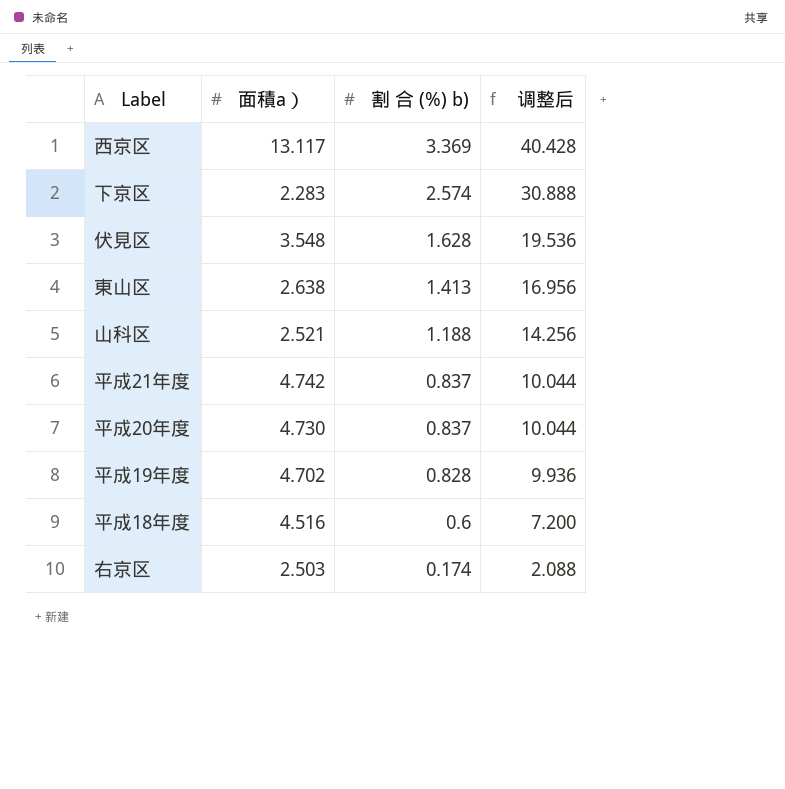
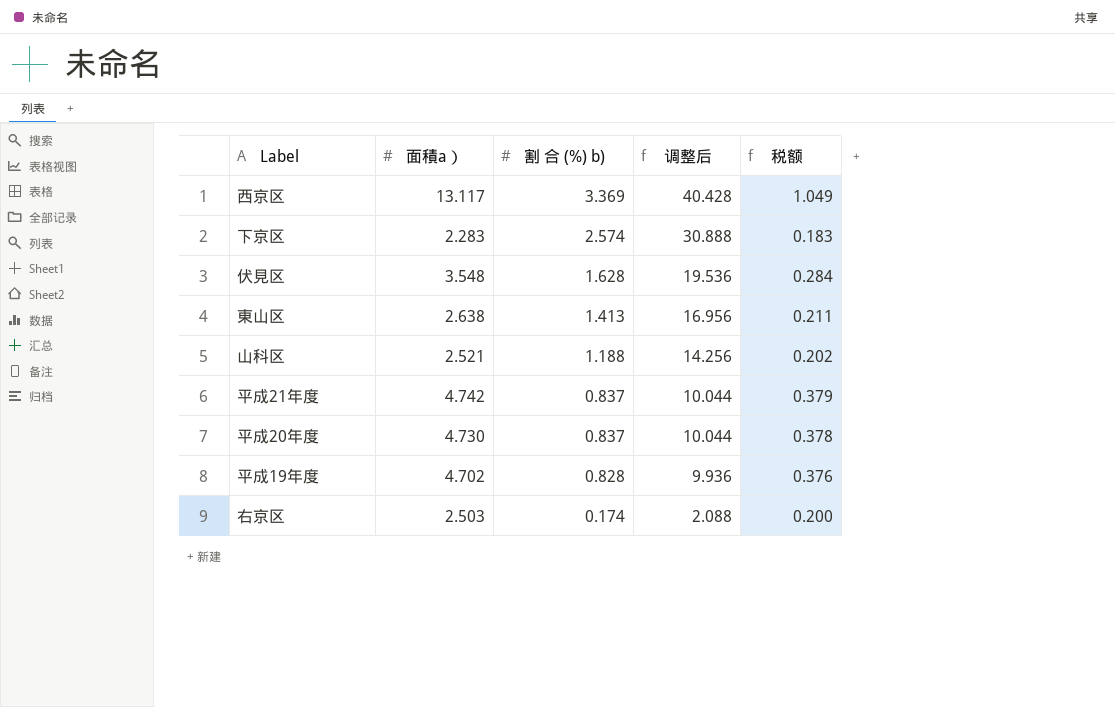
column 税额 | formula: none -> [面積a）] * 0.08
row 平成18年度: 4.516 | 0.6 | 7.200 -> none

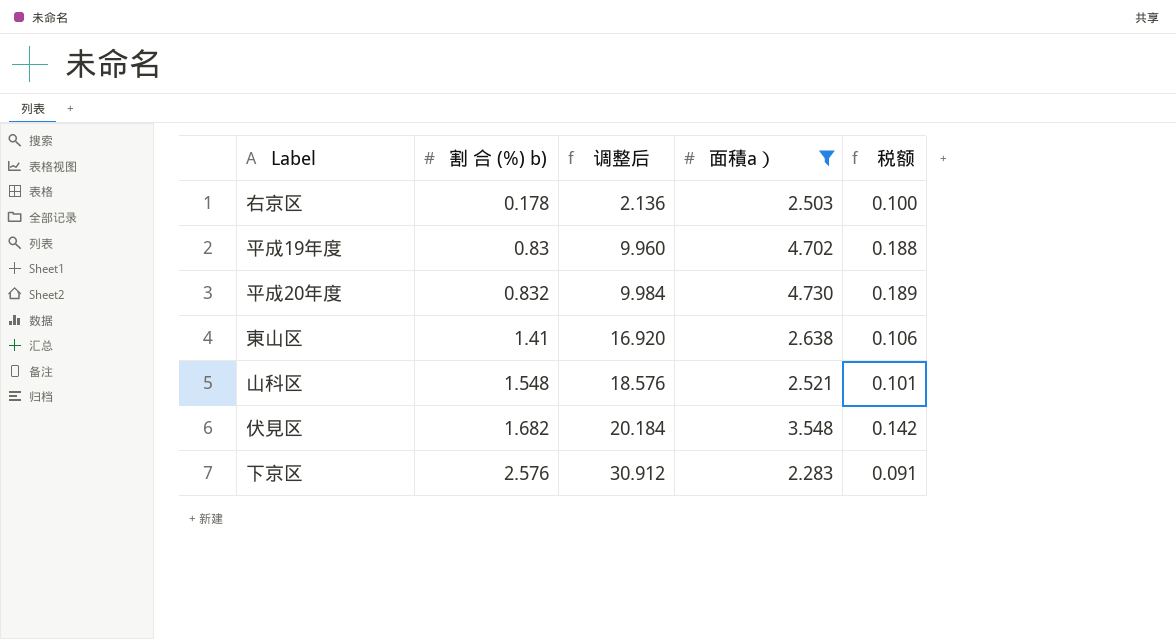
filter: none -> 面積a） <= 4.730
row order: 割 合 (%) b) descending -> 割 合 (%) b) ascending
column 面積a） | position: 2 -> 4
column 税额 | formula: [面積a）] * 0.08 -> [面積a）] * 0.04
右京区 | 割 合 (%) b): 0.174 -> 0.178
右京区 | 调整后: 2.088 -> 2.136
平成19年度 | 割 合 (%) b): 0.828 -> 0.83
平成19年度 | 调整后: 9.936 -> 9.960
平成20年度 | 割 合 (%) b): 0.837 -> 0.832
平成20年度 | 调整后: 10.044 -> 9.984
東山区 | 割 合 (%) b): 1.413 -> 1.41
東山区 | 调整后: 16.956 -> 16.920
山科区 | 割 合 (%) b): 1.188 -> 1.548
山科区 | 调整后: 14.256 -> 18.576
伏見区 | 割 合 (%) b): 1.628 -> 1.682
伏見区 | 调整后: 19.536 -> 20.184
下京区 | 割 合 (%) b): 2.574 -> 2.576
下京区 | 调整后: 30.888 -> 30.912

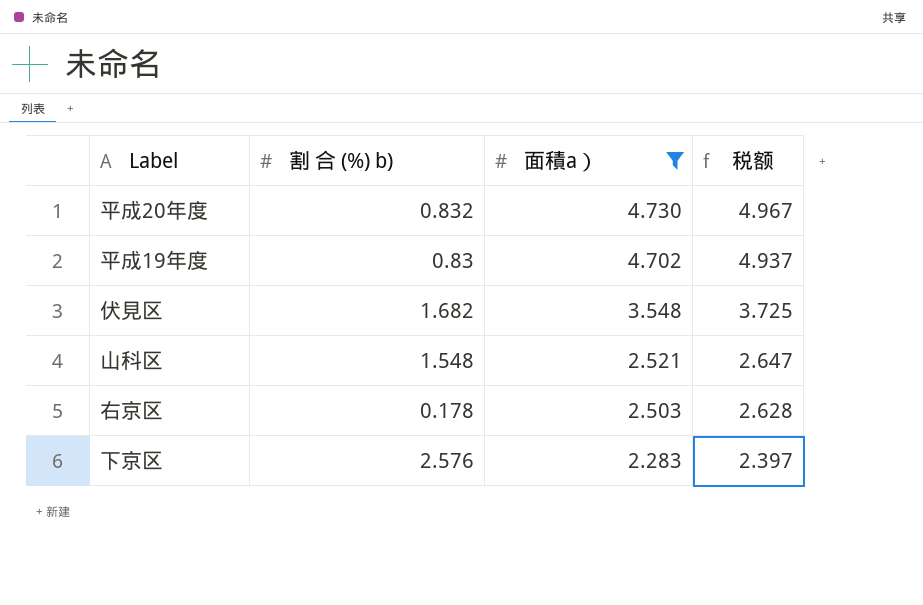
row order: 割 合 (%) b) ascending -> 面積a） descending
column 调整后 | formula: [割 合 (%) b)] * 12 -> none
column 税额 | formula: [面積a）] * 0.04 -> [面積a）] * 1.05
row 東山区: 1.41 | 16.920 | 2.638 | 0.106 -> none

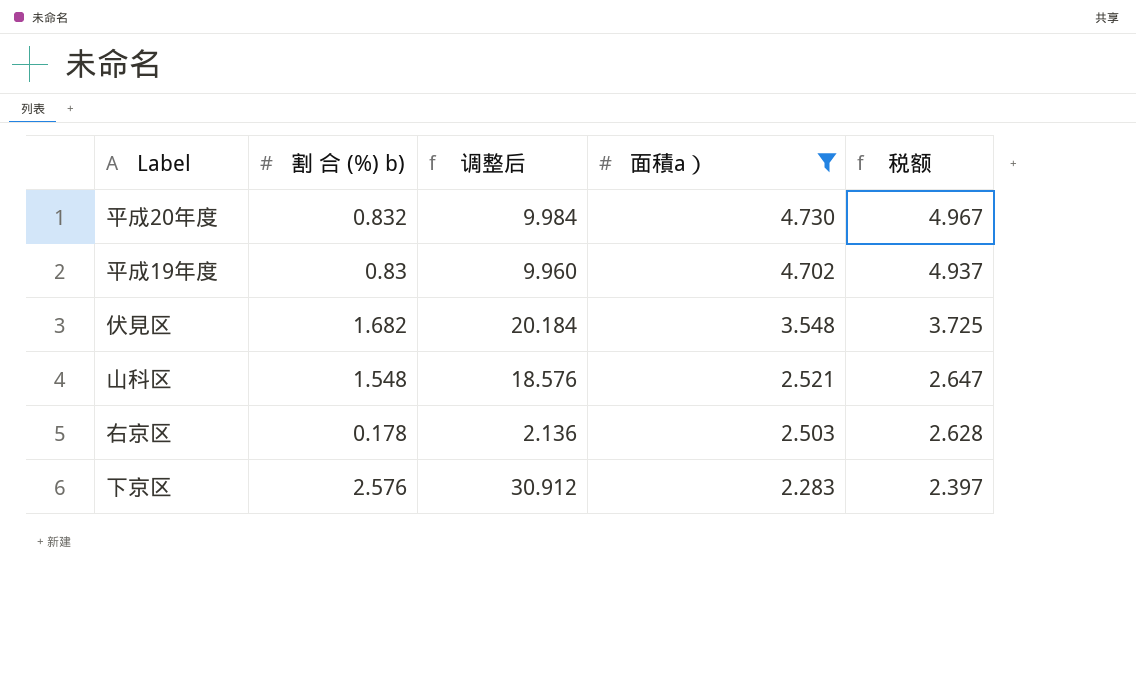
column 调整后 | formula: none -> [割 合 (%) b)] * 12

